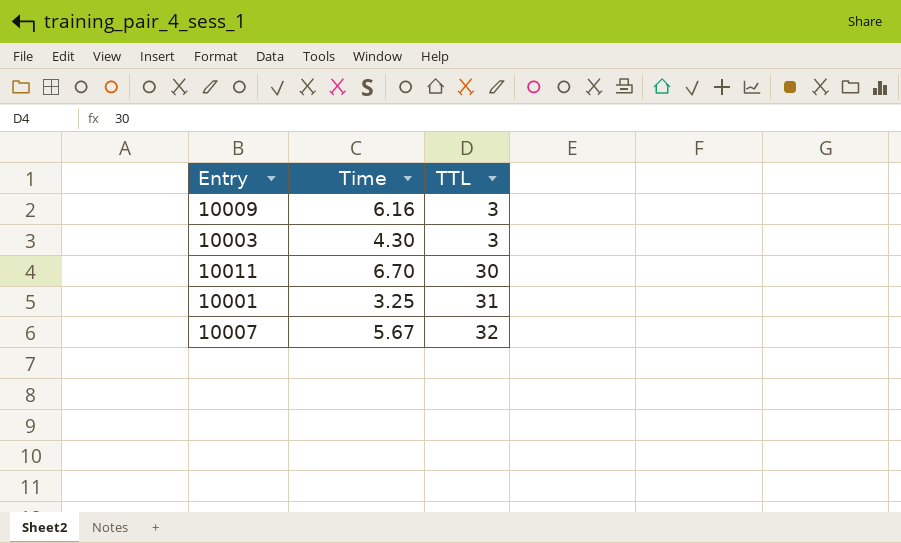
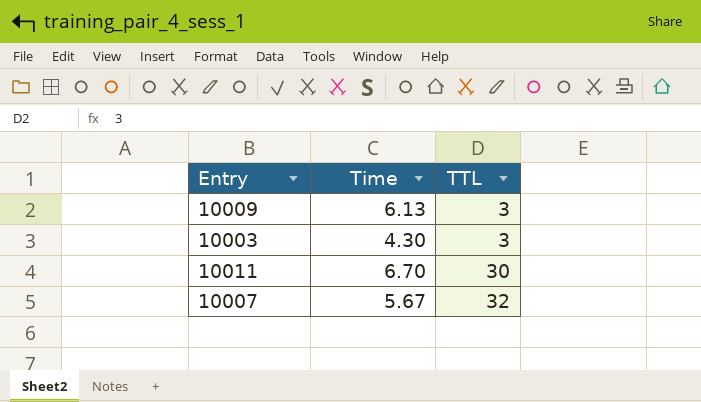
row 10001: 3.25 | 31 -> none
10009 | Time: 6.16 -> 6.13

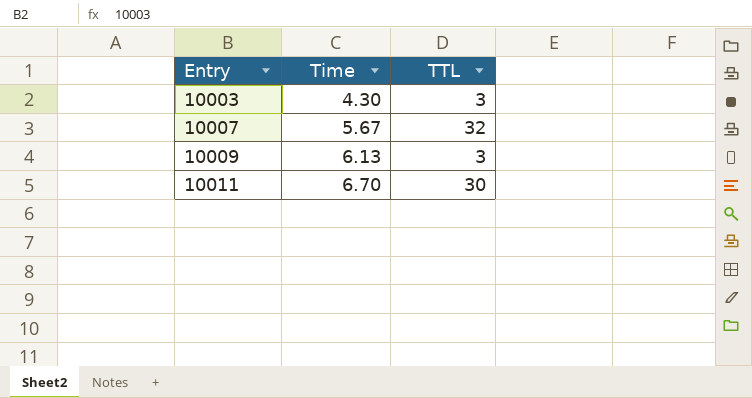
row order: TTL ascending -> Entry ascending

